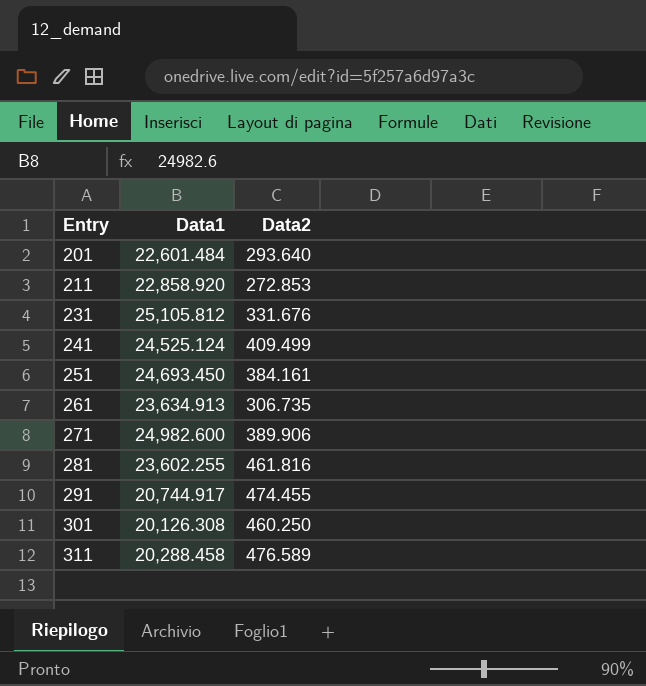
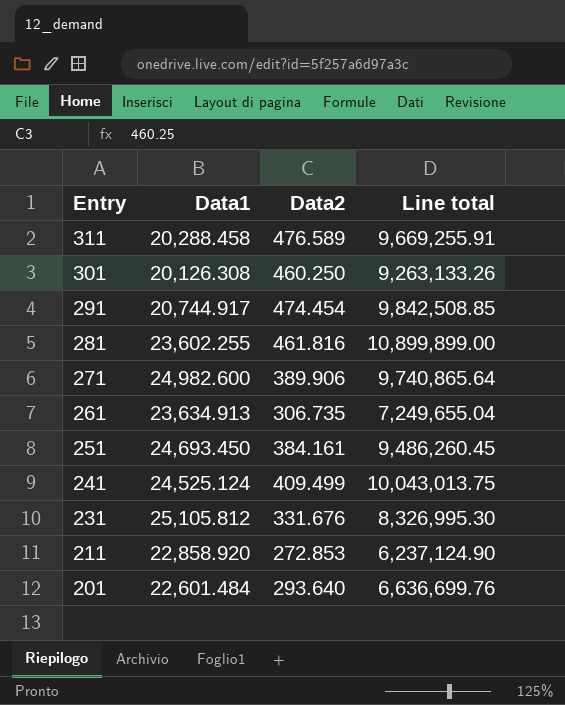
row order: Entry ascending -> Entry descending
column Line total | formula: none -> [Data1] * [Data2]
291 | Data2: 474.455 -> 474.454

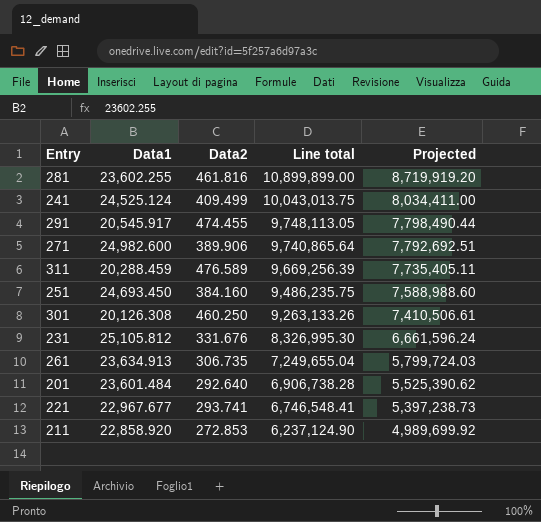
row order: Entry descending -> Line total descending
column Projected | formula: none -> [Line total] * 0.8
291 | Data1: 20,744.917 -> 20,545.917
291 | Data2: 474.454 -> 474.455
291 | Line total: 9,842,508.85 -> 9,748,113.05
311 | Data1: 20,288.458 -> 20,288.459
311 | Line total: 9,669,255.91 -> 9,669,256.39
251 | Data2: 384.161 -> 384.160
251 | Line total: 9,486,260.45 -> 9,486,235.75
201 | Data1: 22,601.484 -> 23,601.484
201 | Data2: 293.640 -> 292.640
201 | Line total: 6,636,699.76 -> 6,906,738.28
row 221: none -> 22,967.677 | 293.741 | 6,746,548.41 | 5,397,238.73

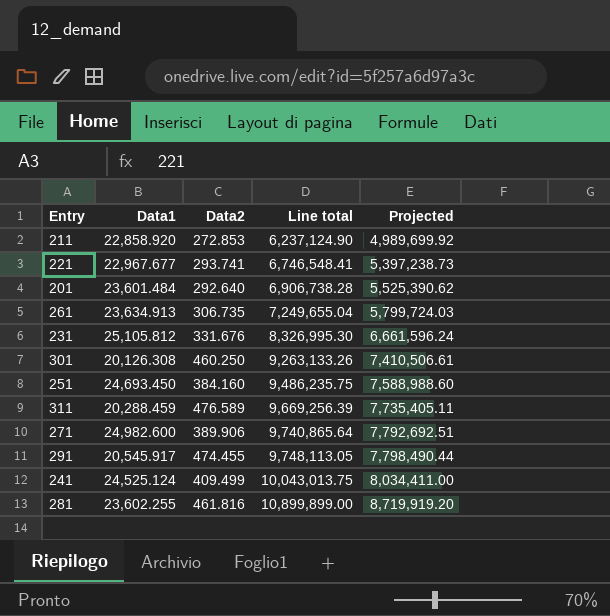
row order: Line total descending -> Line total ascending

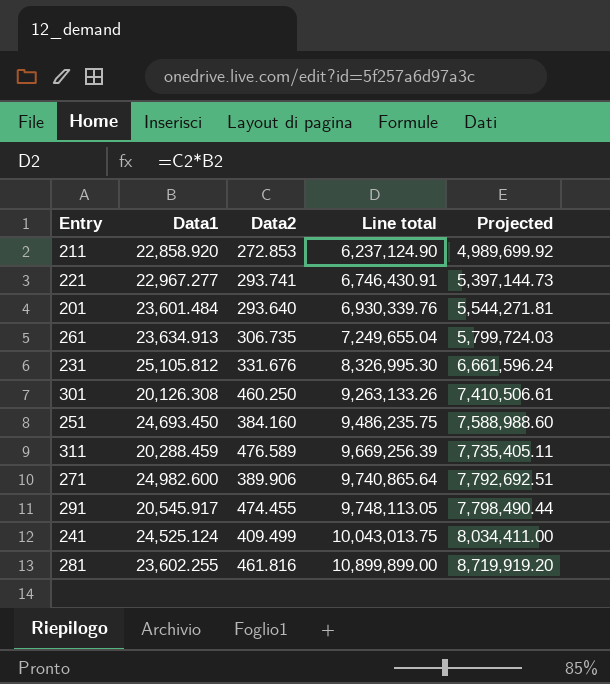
221 | Data1: 22,967.677 -> 22,967.277
221 | Line total: 6,746,548.41 -> 6,746,430.91
221 | Projected: 5,397,238.73 -> 5,397,144.73
201 | Data2: 292.640 -> 293.640
201 | Line total: 6,906,738.28 -> 6,930,339.76
201 | Projected: 5,525,390.62 -> 5,544,271.81

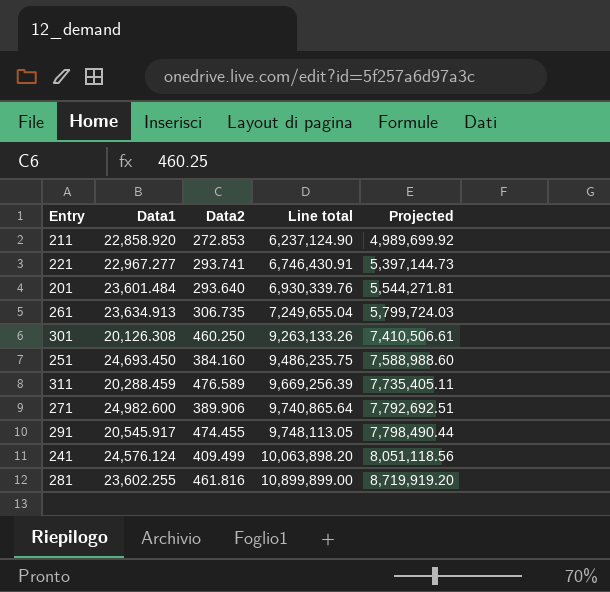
row 231: 25,105.812 | 331.676 | 8,326,995.30 | 6,661,596.24 -> none
241 | Data1: 24,525.124 -> 24,576.124
241 | Line total: 10,043,013.75 -> 10,063,898.20
241 | Projected: 8,034,411.00 -> 8,051,118.56

